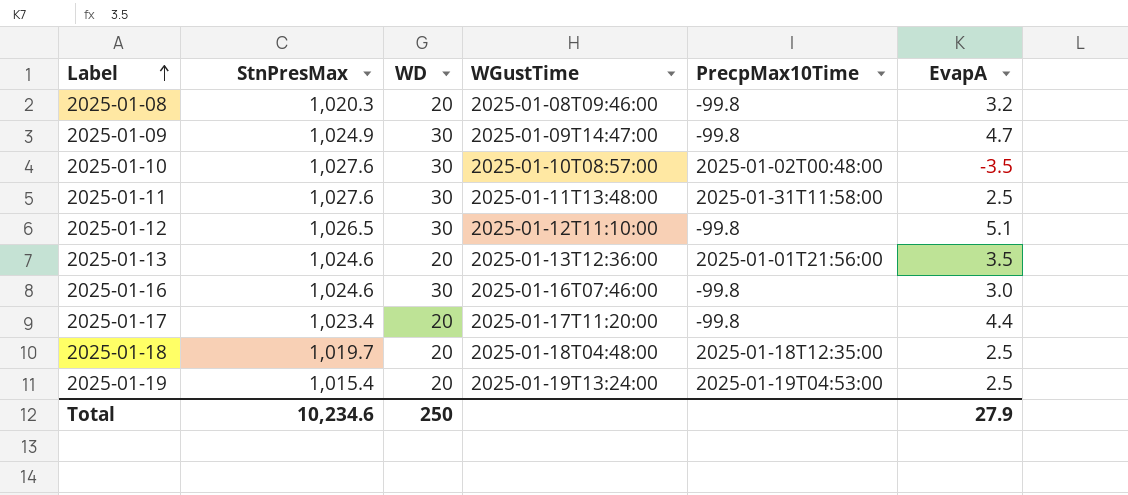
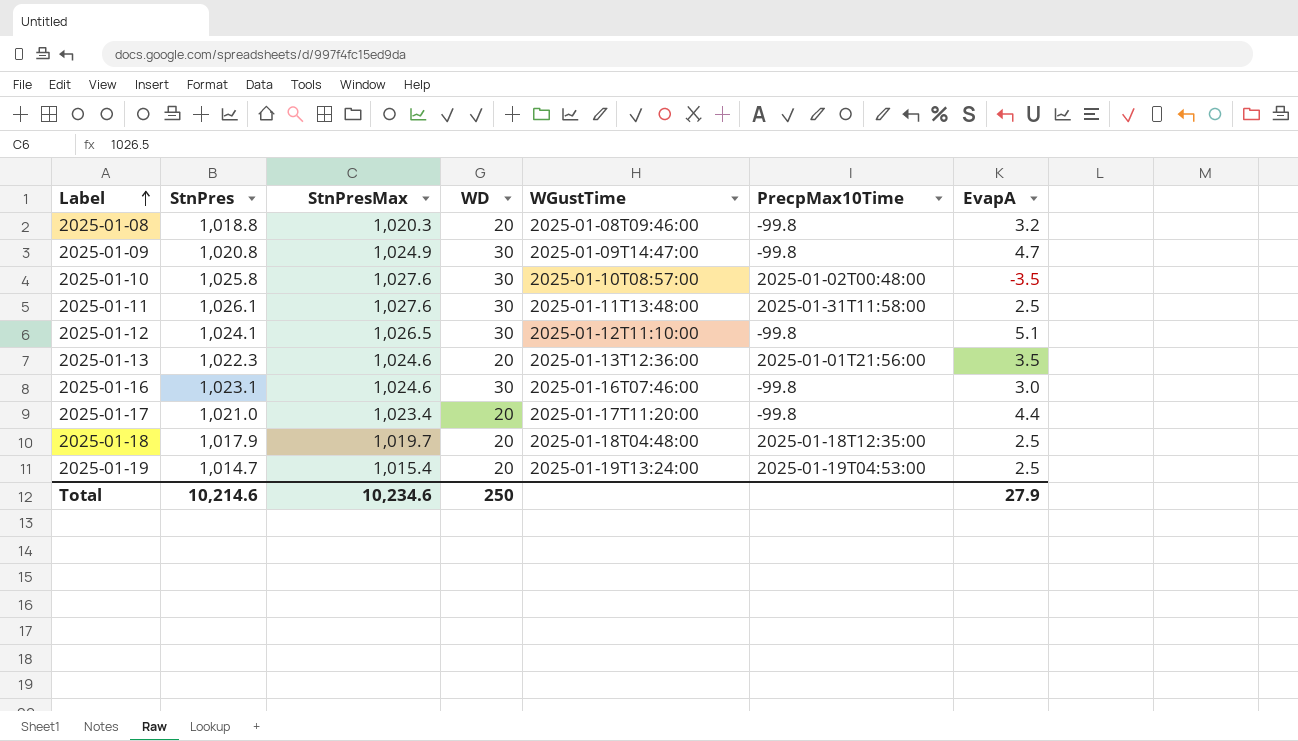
column StnPres | position: none -> 2

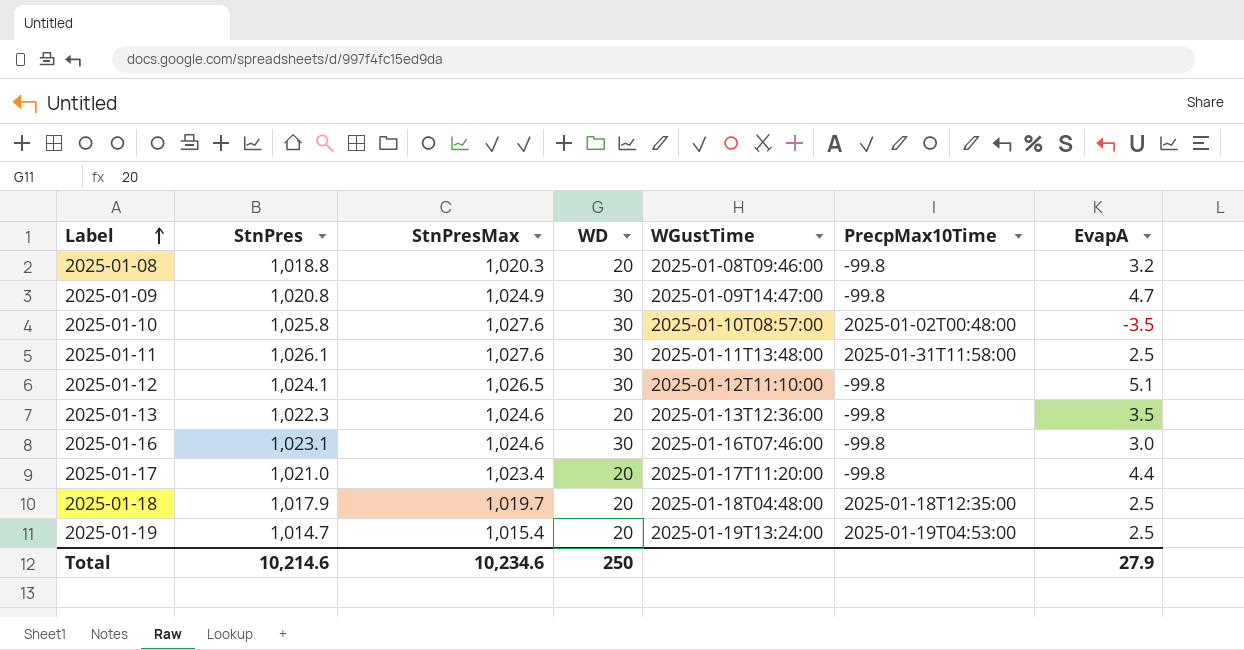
2025-01-13 | PrecpMax10Time: 2025-01-01T21:56:00 -> -99.8

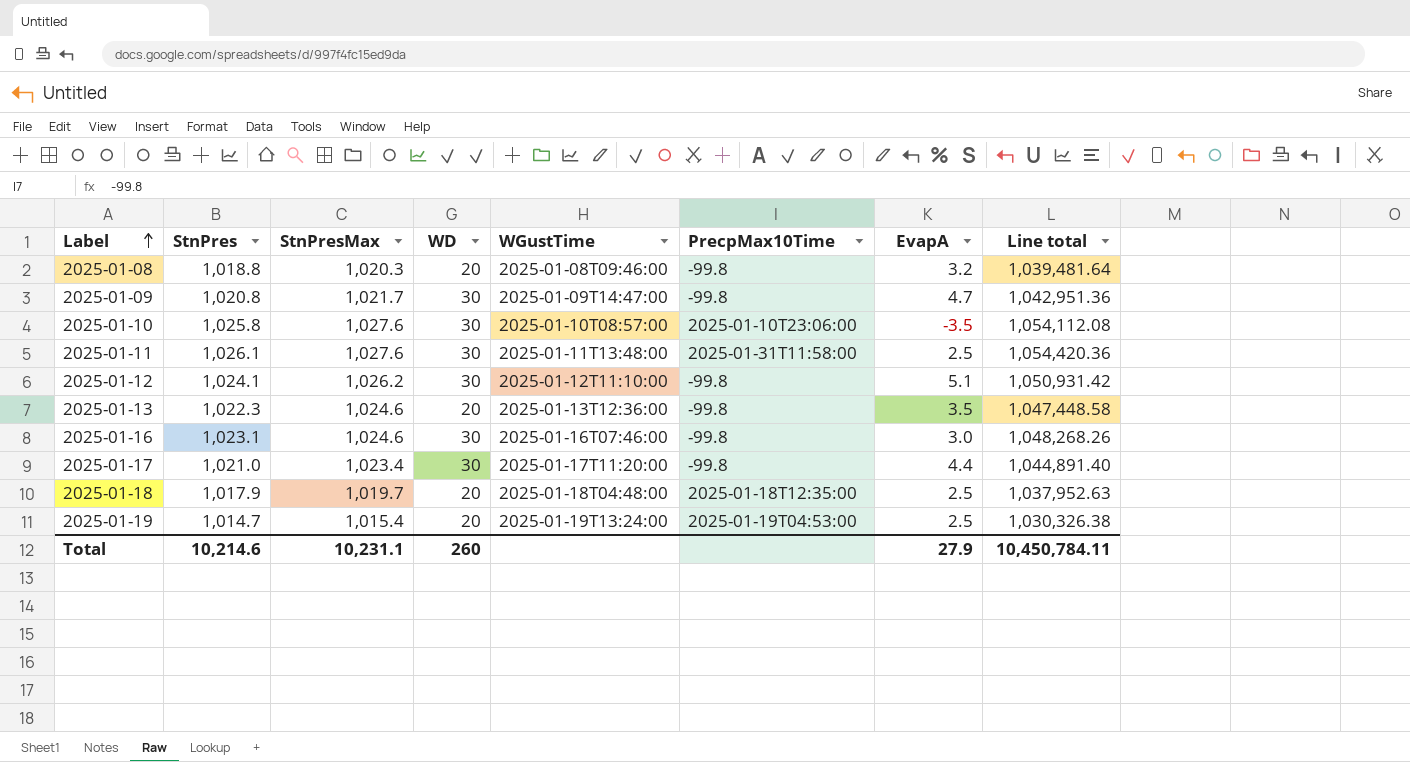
column Line total | formula: none -> [StnPres] * [StnPresMax]
2025-01-09 | StnPresMax: 1,024.9 -> 1,021.7
2025-01-10 | PrecpMax10Time: 2025-01-02T00:48:00 -> 2025-01-10T23:06:00
2025-01-12 | StnPresMax: 1,026.5 -> 1,026.2
2025-01-17 | WD: 20 -> 30
Total | StnPresMax: 10,234.6 -> 10,231.1
Total | WD: 250 -> 260

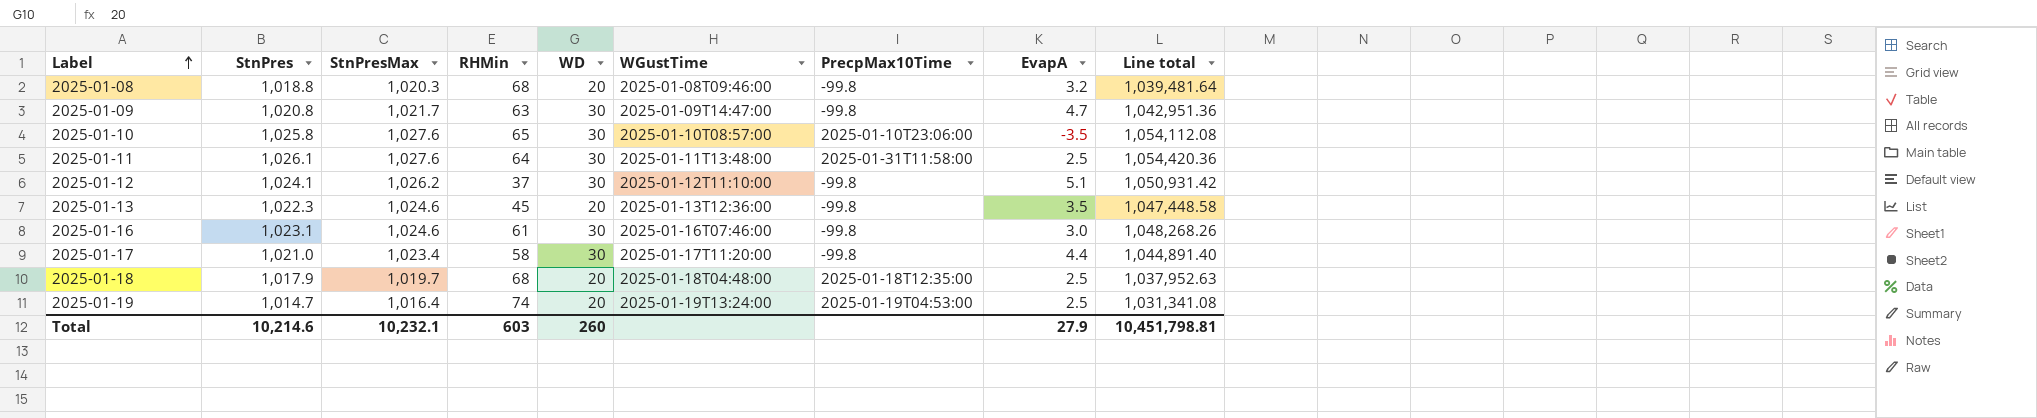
column RHMin | position: none -> 4
2025-01-19 | StnPresMax: 1,015.4 -> 1,016.4
2025-01-19 | Line total: 1,030,326.38 -> 1,031,341.08
Total | StnPresMax: 10,231.1 -> 10,232.1
Total | Line total: 10,450,784.11 -> 10,451,798.81

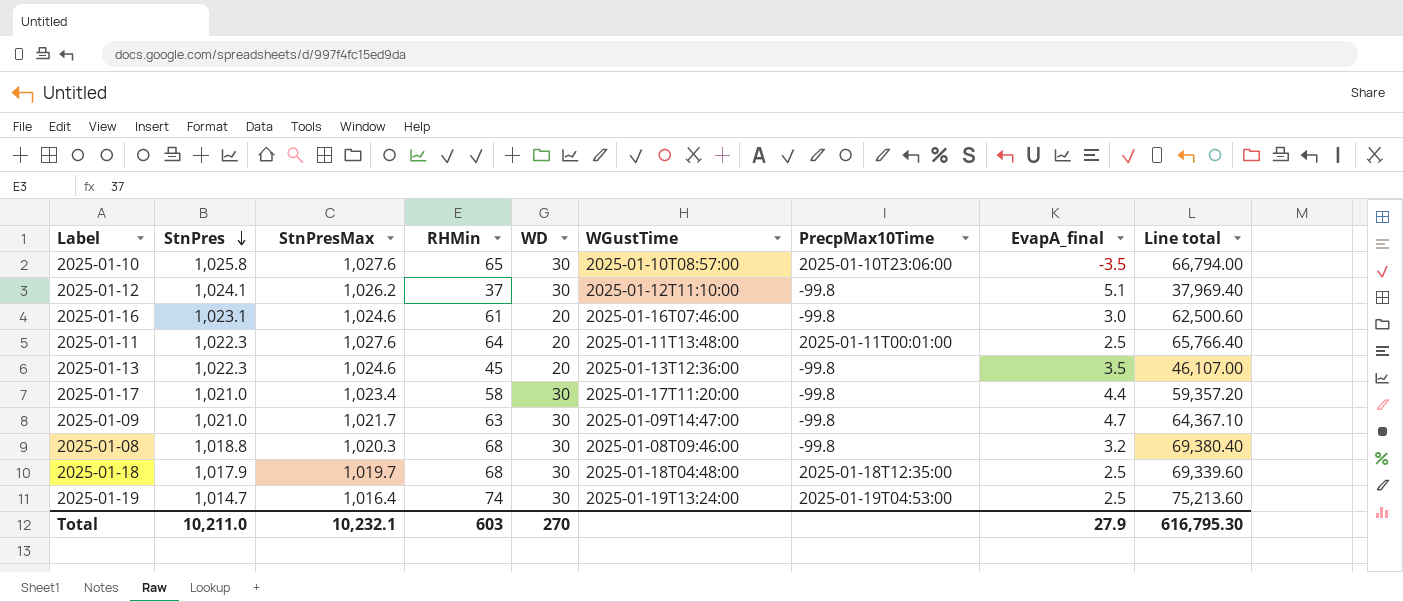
row order: Label ascending -> StnPres descending
column name: EvapA -> EvapA_final
column Line total | formula: [StnPres] * [StnPresMax] -> [StnPresMax] * [RHMin]
2025-01-16 | WD: 30 -> 20
2025-01-11 | StnPres: 1,026.1 -> 1,022.3
2025-01-11 | WD: 30 -> 20
2025-01-11 | PrecpMax10Time: 2025-01-31T11:58:00 -> 2025-01-11T00:01:00
2025-01-09 | StnPres: 1,020.8 -> 1,021.0
2025-01-08 | WD: 20 -> 30
2025-01-18 | WD: 20 -> 30
2025-01-19 | WD: 20 -> 30
Total | StnPres: 10,214.6 -> 10,211.0
Total | WD: 260 -> 270
Total | Line total: 10,451,798.81 -> 616,795.30

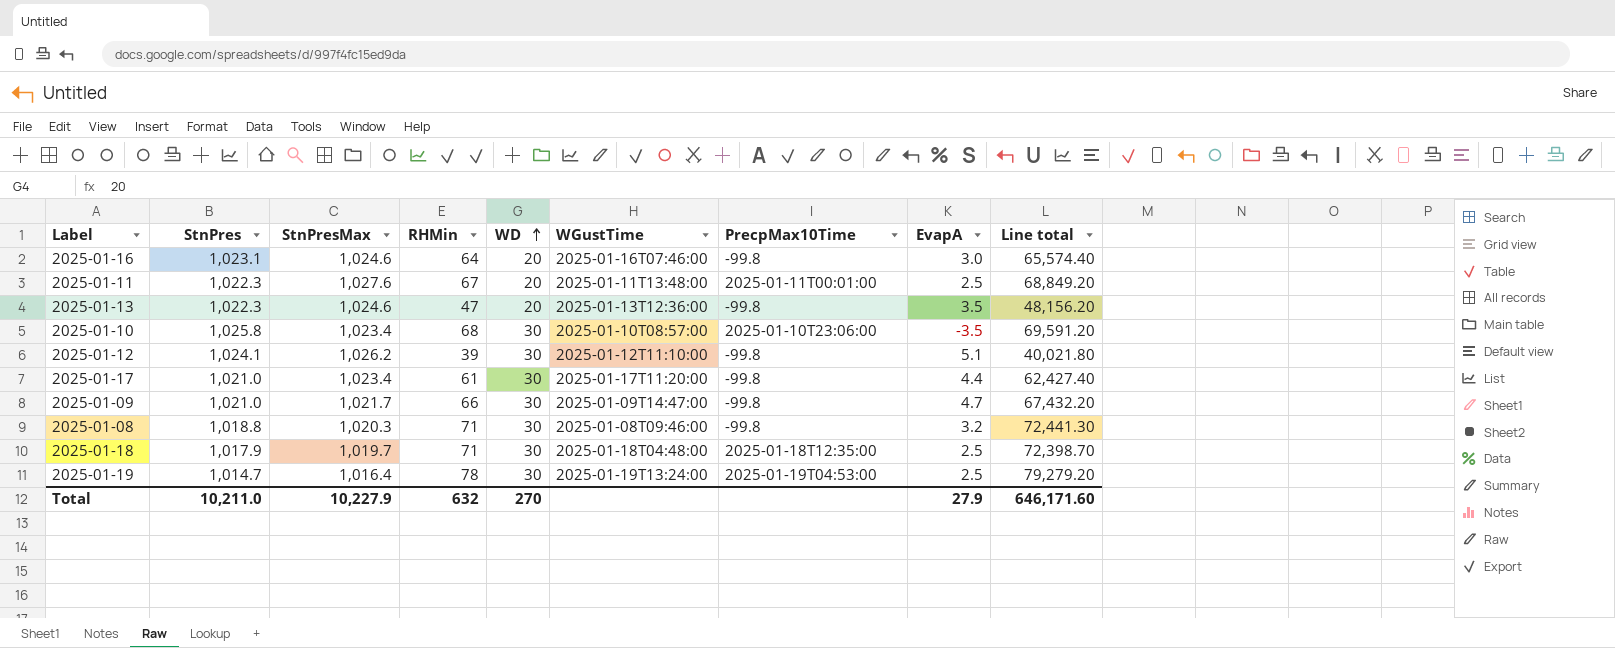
row order: StnPres descending -> WD ascending
column name: EvapA_final -> EvapA
2025-01-16 | RHMin: 61 -> 64
2025-01-16 | Line total: 62,500.60 -> 65,574.40
2025-01-11 | RHMin: 64 -> 67
2025-01-11 | Line total: 65,766.40 -> 68,849.20
2025-01-13 | RHMin: 45 -> 47
2025-01-13 | Line total: 46,107.00 -> 48,156.20
2025-01-10 | StnPresMax: 1,027.6 -> 1,023.4
2025-01-10 | RHMin: 65 -> 68
2025-01-10 | Line total: 66,794.00 -> 69,591.20
2025-01-12 | RHMin: 37 -> 39
2025-01-12 | Line total: 37,969.40 -> 40,021.80
2025-01-17 | RHMin: 58 -> 61
2025-01-17 | Line total: 59,357.20 -> 62,427.40
2025-01-09 | RHMin: 63 -> 66
2025-01-09 | Line total: 64,367.10 -> 67,432.20
2025-01-08 | RHMin: 68 -> 71
2025-01-08 | Line total: 69,380.40 -> 72,441.30
2025-01-18 | RHMin: 68 -> 71
2025-01-18 | Line total: 69,339.60 -> 72,398.70
2025-01-19 | RHMin: 74 -> 78
2025-01-19 | Line total: 75,213.60 -> 79,279.20
Total | StnPresMax: 10,232.1 -> 10,227.9
Total | RHMin: 603 -> 632
Total | Line total: 616,795.30 -> 646,171.60

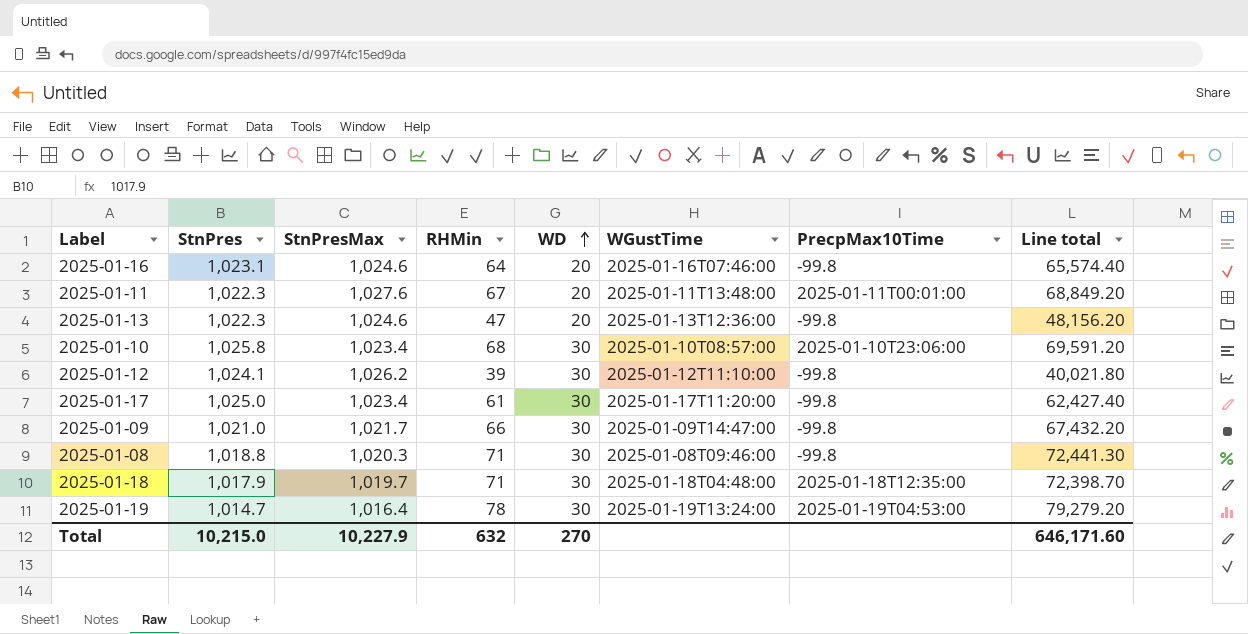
column EvapA | position: 8 -> none
2025-01-17 | StnPres: 1,021.0 -> 1,025.0
Total | StnPres: 10,211.0 -> 10,215.0

